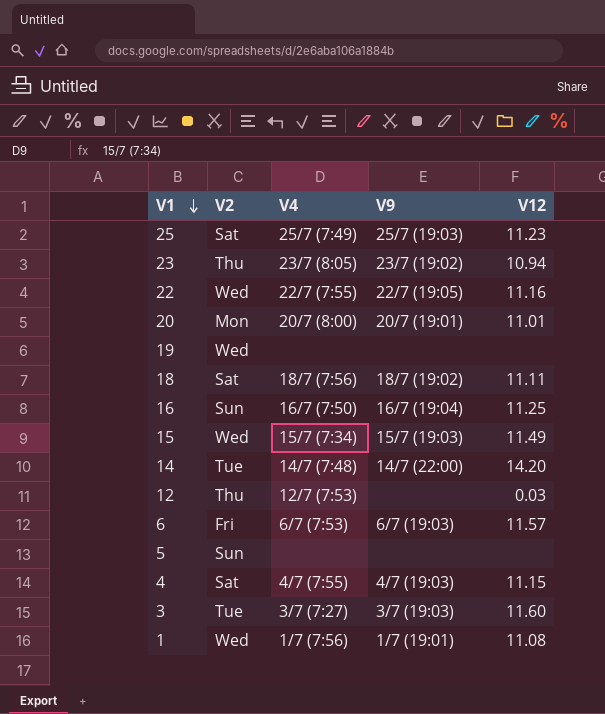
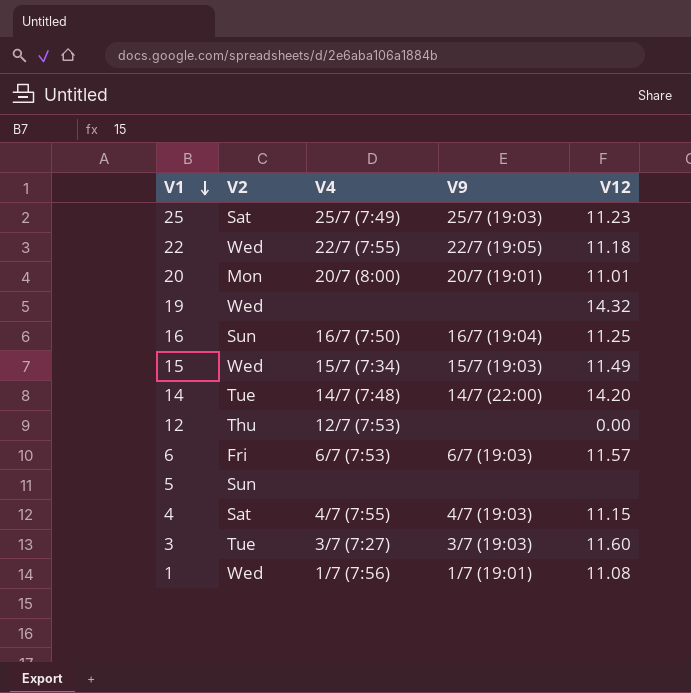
row 23: Thu | 23/7 (8:05) | 23/7 (19:02) | 10.94 -> none
row 18: Sat | 18/7 (7:56) | 18/7 (19:02) | 11.11 -> none
22 | V12: 11.16 -> 11.18
19 | V12: none -> 14.32
12 | V12: 0.03 -> 0.00

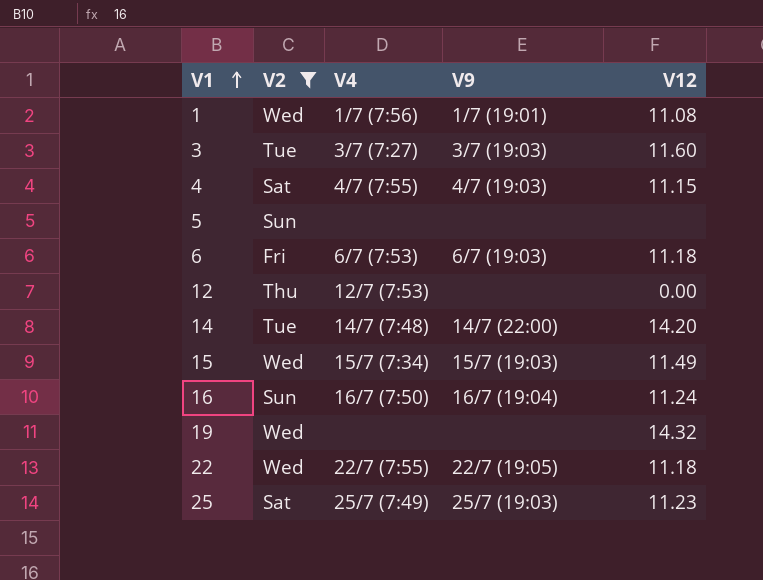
filter: none -> V2 != Mon
row order: V1 descending -> V1 ascending
6 | V12: 11.57 -> 11.18
16 | V12: 11.25 -> 11.24

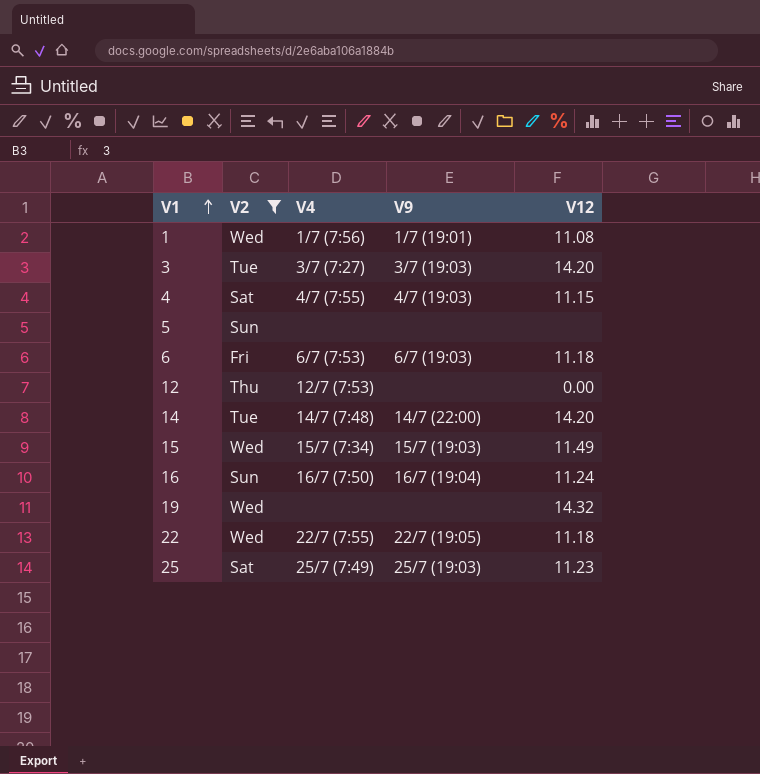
3 | V12: 11.60 -> 14.20

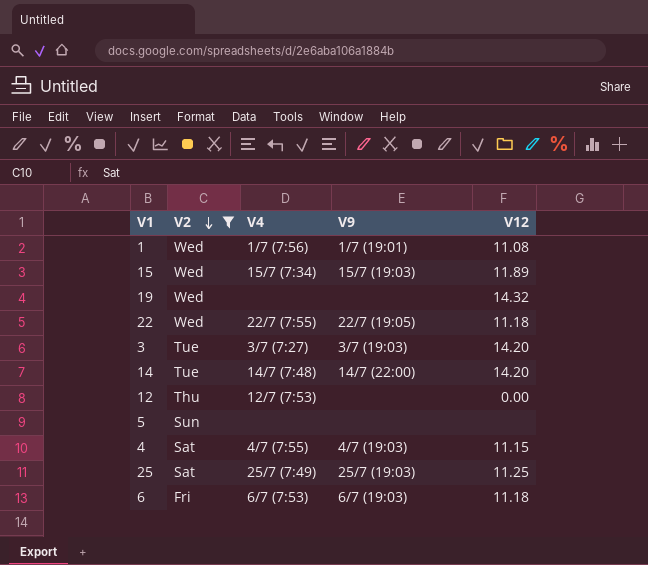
row order: V1 ascending -> V2 descending
row 16: Sun | 16/7 (7:50) | 16/7 (19:04) | 11.24 -> none
15 | V12: 11.49 -> 11.89
25 | V12: 11.23 -> 11.25

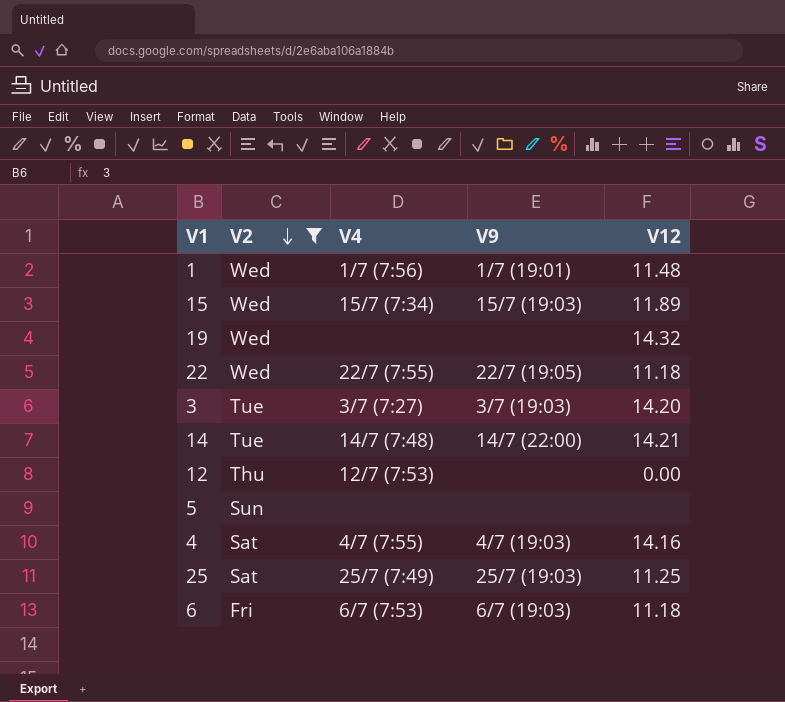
1 | V12: 11.08 -> 11.48
14 | V12: 14.20 -> 14.21
4 | V12: 11.15 -> 14.16

